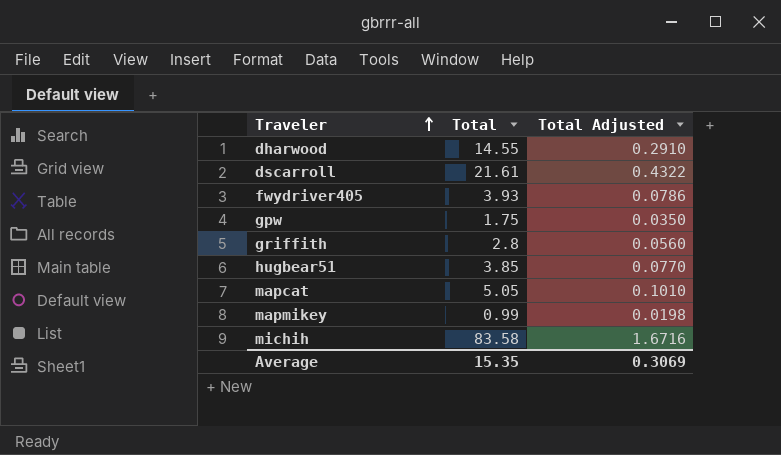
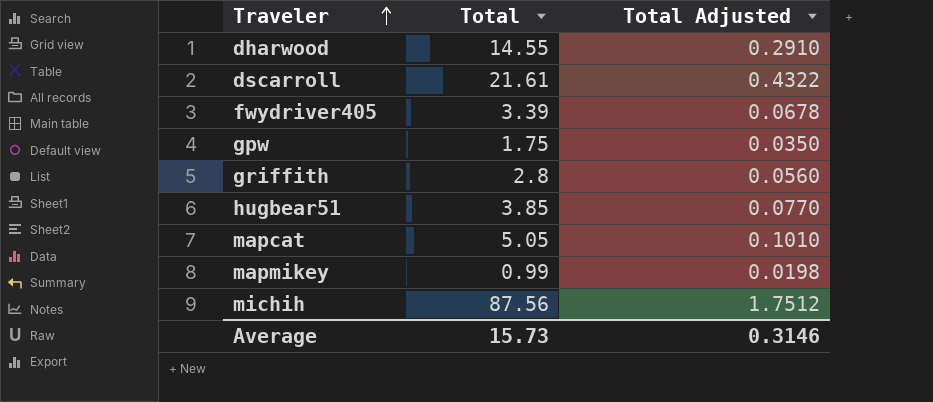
fwydriver405 | Total: 3.93 -> 3.39
fwydriver405 | Total Adjusted: 0.0786 -> 0.0678
michih | Total: 83.58 -> 87.56
michih | Total Adjusted: 1.6716 -> 1.7512
Average | Total: 15.35 -> 15.73
Average | Total Adjusted: 0.3069 -> 0.3146

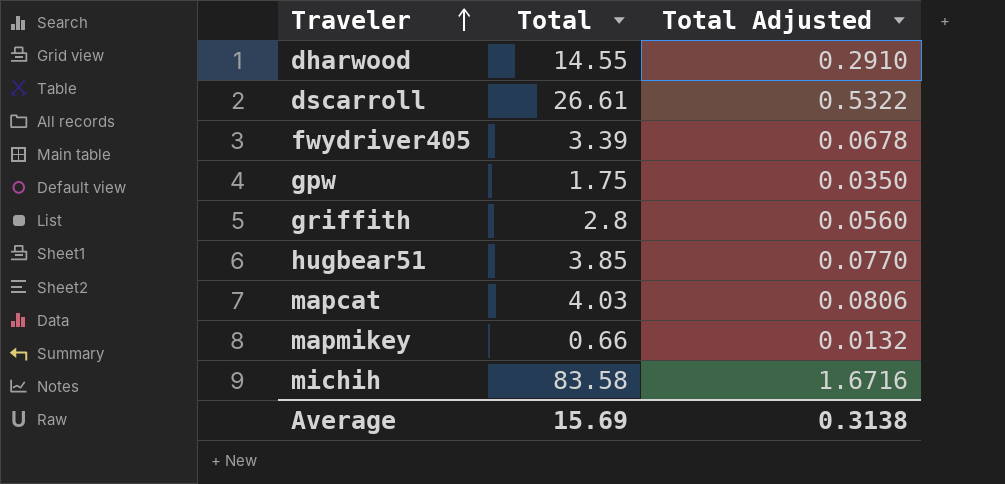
dscarroll | Total: 21.61 -> 26.61
dscarroll | Total Adjusted: 0.4322 -> 0.5322
mapcat | Total: 5.05 -> 4.03
mapcat | Total Adjusted: 0.1010 -> 0.0806
mapmikey | Total: 0.99 -> 0.66
mapmikey | Total Adjusted: 0.0198 -> 0.0132
michih | Total: 87.56 -> 83.58
michih | Total Adjusted: 1.7512 -> 1.6716
Average | Total: 15.73 -> 15.69
Average | Total Adjusted: 0.3146 -> 0.3138

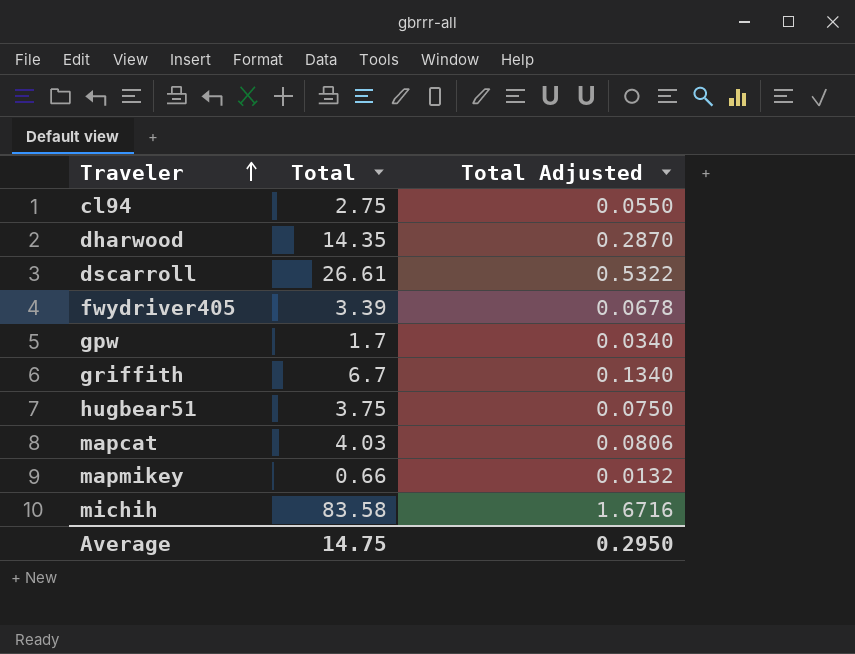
row cl94: none -> 2.75 | 0.0550
dharwood | Total: 14.55 -> 14.35
dharwood | Total Adjusted: 0.2910 -> 0.2870
gpw | Total: 1.75 -> 1.7
gpw | Total Adjusted: 0.0350 -> 0.0340
griffith | Total: 2.8 -> 6.7
griffith | Total Adjusted: 0.0560 -> 0.1340
hugbear51 | Total: 3.85 -> 3.75
hugbear51 | Total Adjusted: 0.0770 -> 0.0750
Average | Total: 15.69 -> 14.75
Average | Total Adjusted: 0.3138 -> 0.2950

